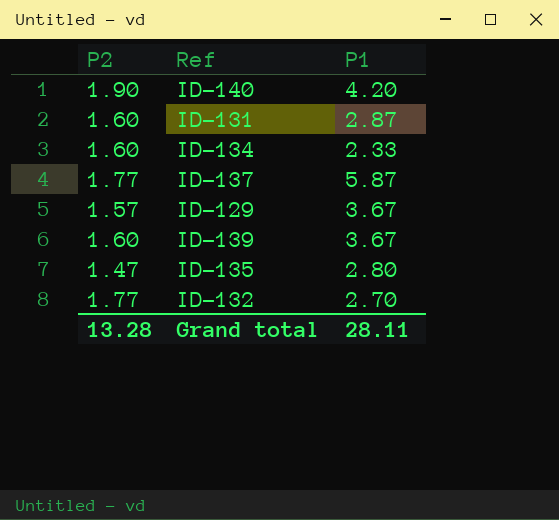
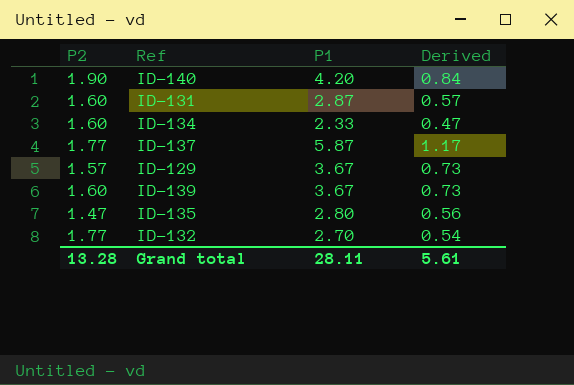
column Derived | formula: none -> [P1] * 0.2

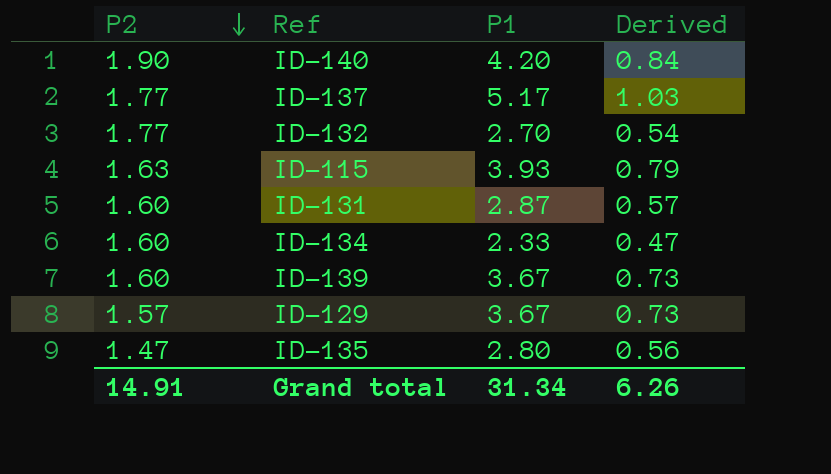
row order: none -> P2 descending
ID-137 | P1: 5.87 -> 5.17
ID-137 | Derived: 1.17 -> 1.03
row ID-115: none -> 1.63 | 3.93 | 0.79
Grand total | P2: 13.28 -> 14.91
Grand total | P1: 28.11 -> 31.34
Grand total | Derived: 5.61 -> 6.26

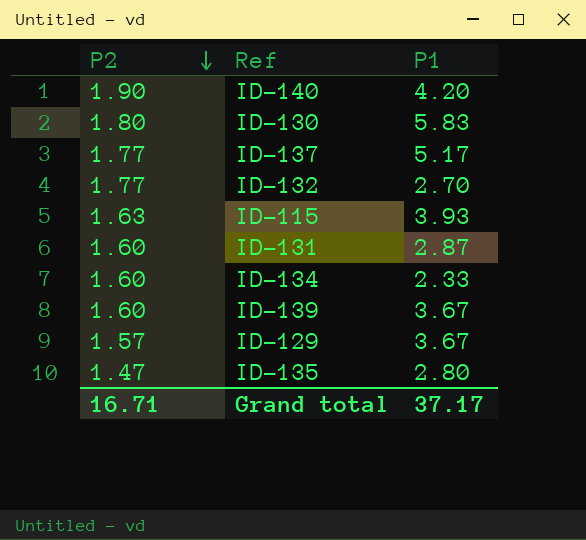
column Derived | formula: [P1] * 0.2 -> none
row ID-130: none -> 1.80 | 5.83
Grand total | P2: 14.91 -> 16.71
Grand total | P1: 31.34 -> 37.17

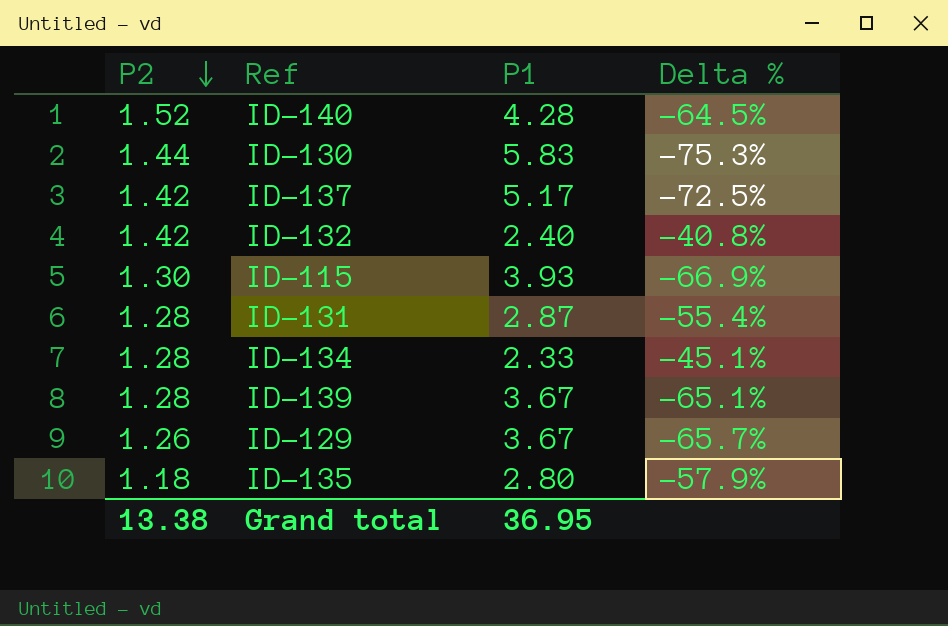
column Delta % | formula: none -> ([P2] - [P1]) / [P1]
ID-140 | P2: 1.90 -> 1.52
ID-140 | P1: 4.20 -> 4.28
ID-130 | P2: 1.80 -> 1.44
ID-137 | P2: 1.77 -> 1.42
ID-132 | P2: 1.77 -> 1.42
ID-132 | P1: 2.70 -> 2.40
ID-115 | P2: 1.63 -> 1.30
ID-131 | P2: 1.60 -> 1.28
ID-134 | P2: 1.60 -> 1.28
ID-139 | P2: 1.60 -> 1.28
ID-129 | P2: 1.57 -> 1.26
ID-135 | P2: 1.47 -> 1.18
Grand total | P2: 16.71 -> 13.38
Grand total | P1: 37.17 -> 36.95

